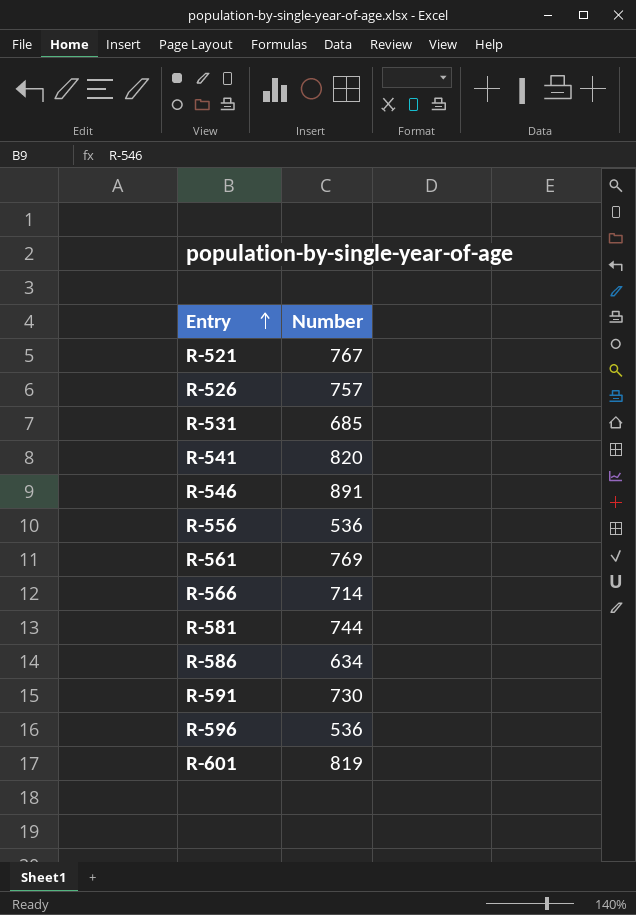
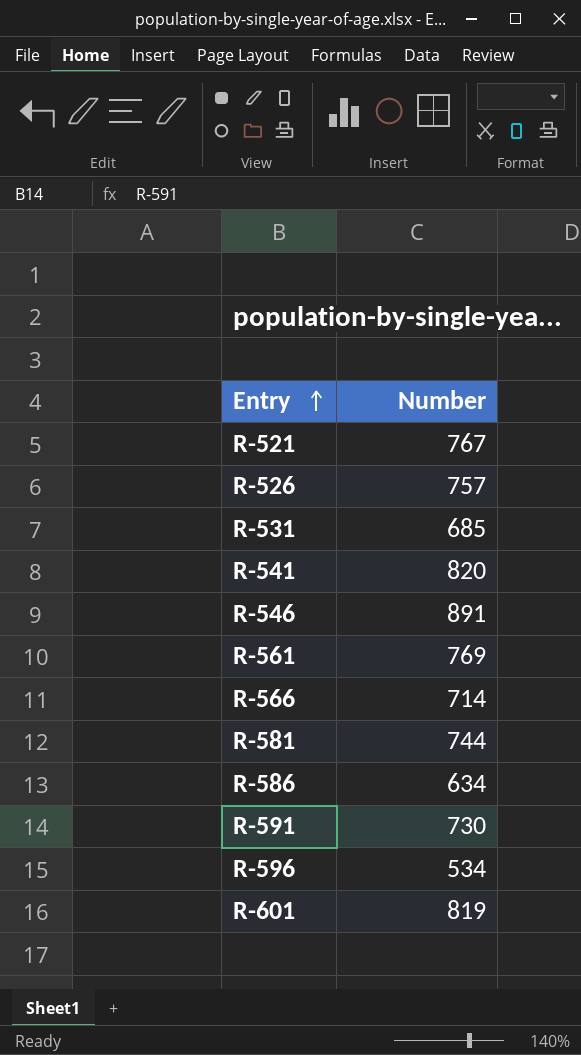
row R-556: 536 -> none
R-596 | Number: 536 -> 534

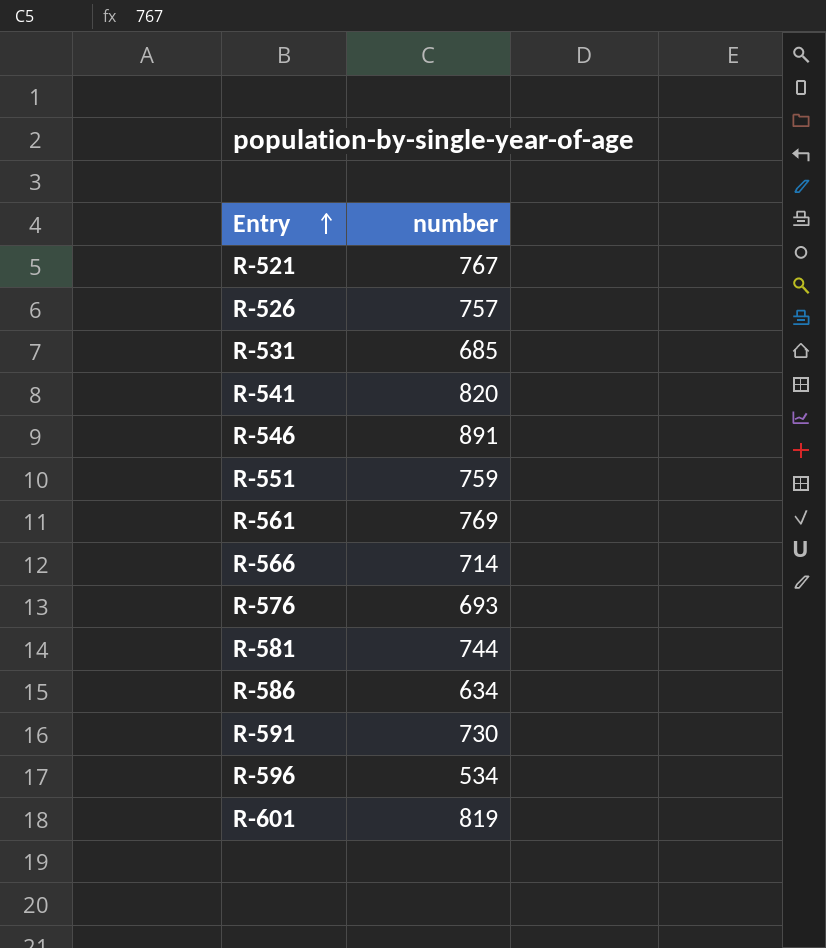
column name: Number -> number
row R-551: none -> 759
row R-576: none -> 693

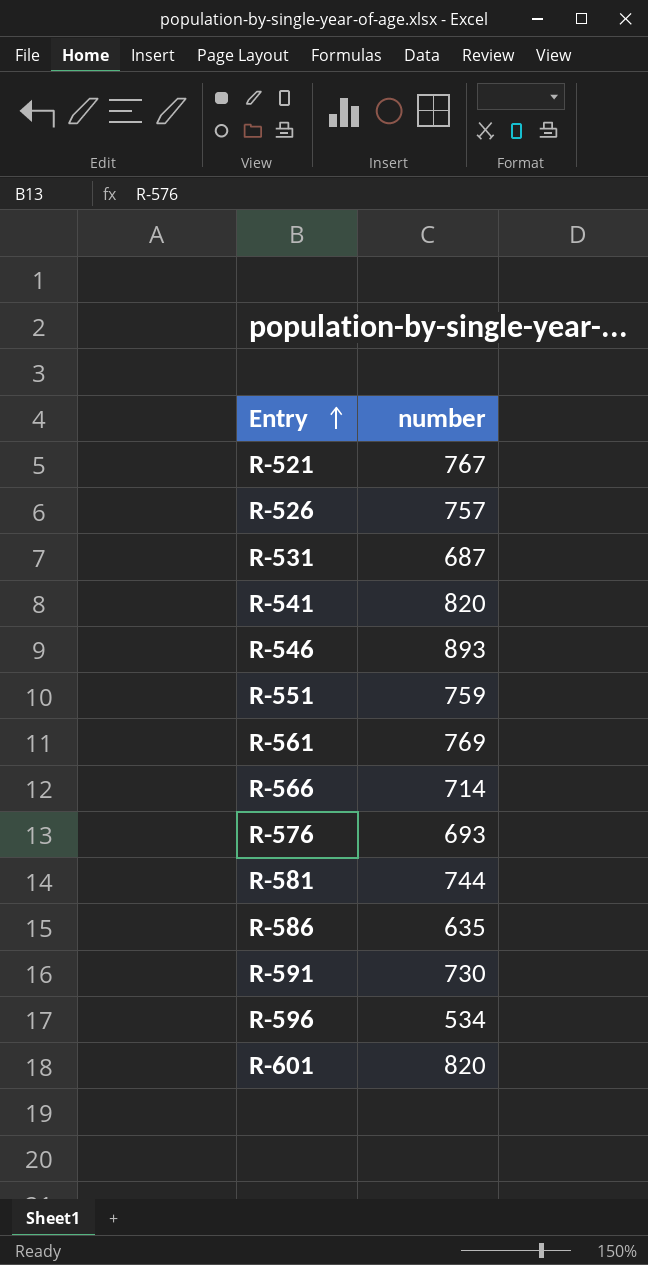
R-531 | number: 685 -> 687
R-546 | number: 891 -> 893
R-586 | number: 634 -> 635
R-601 | number: 819 -> 820

